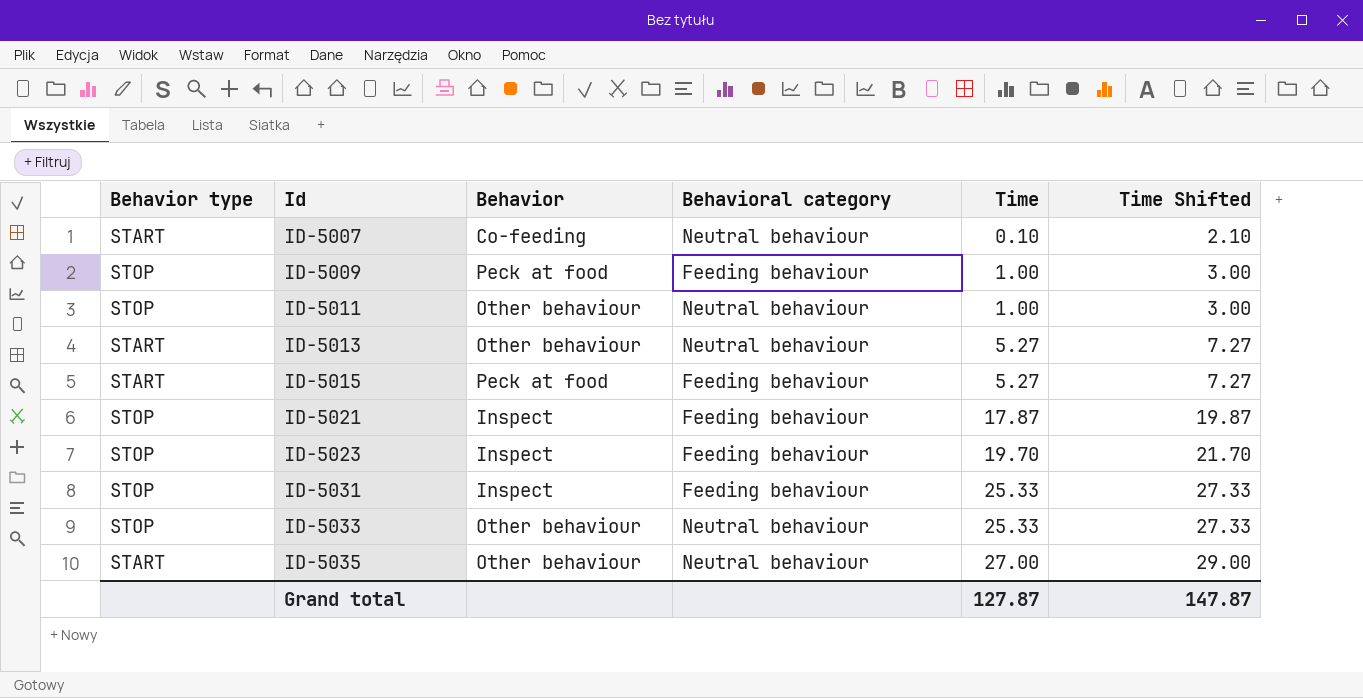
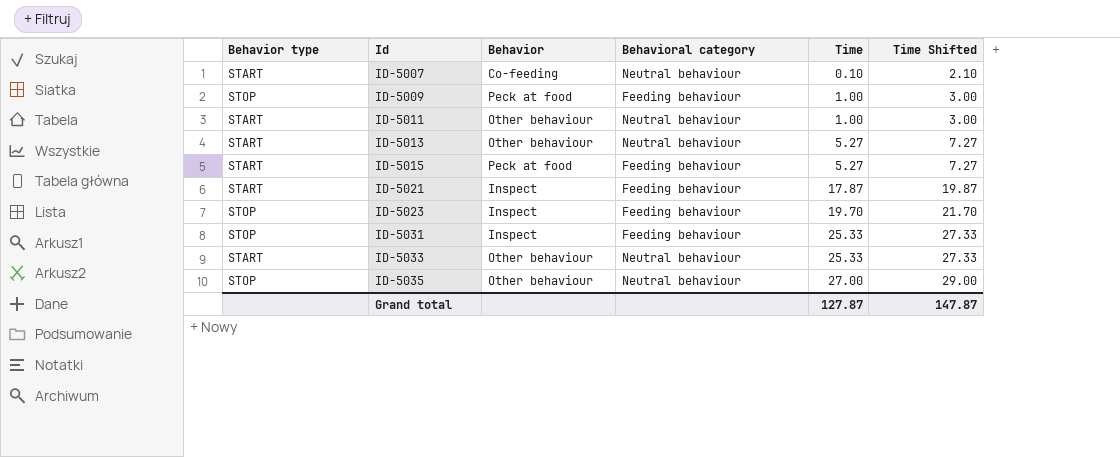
ID-5011 | Behavior type: STOP -> START
ID-5021 | Behavior type: STOP -> START
ID-5033 | Behavior type: STOP -> START
ID-5035 | Behavior type: START -> STOP

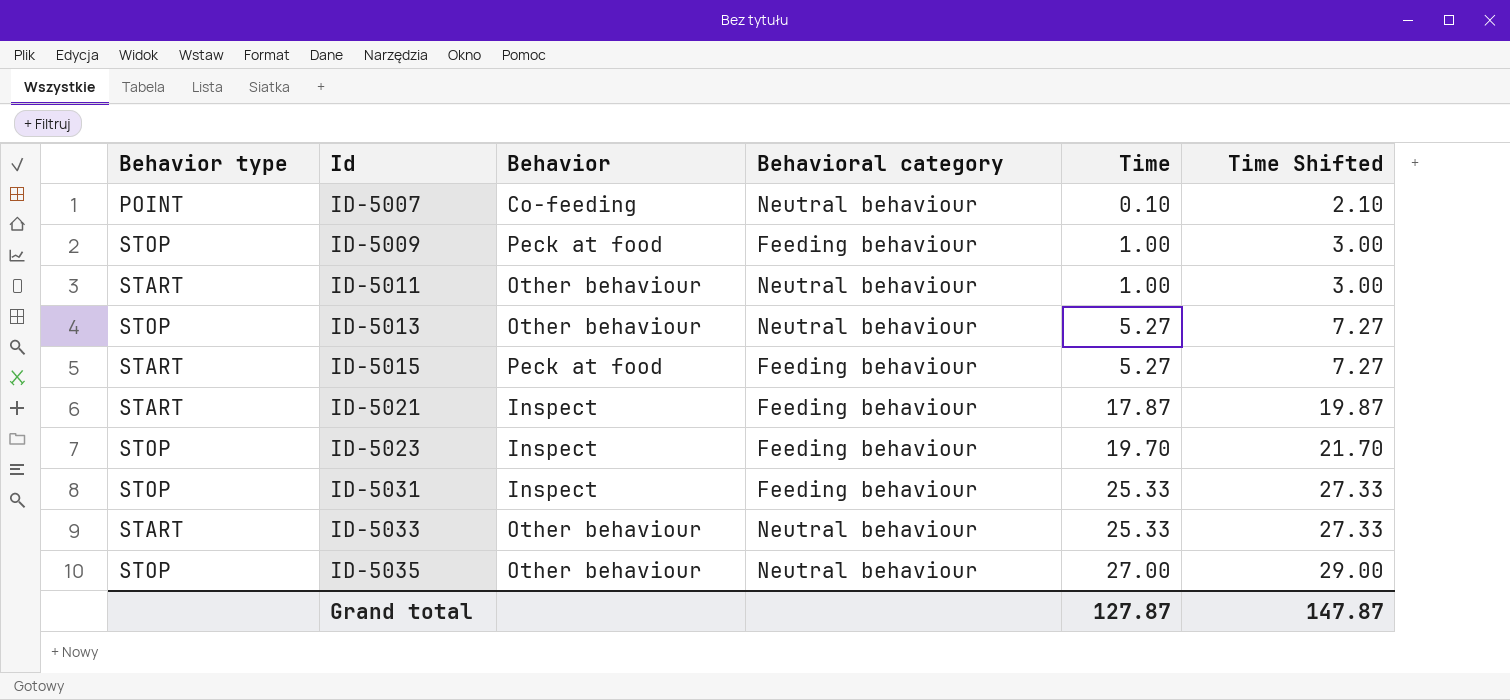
ID-5007 | Behavior type: START -> POINT
ID-5013 | Behavior type: START -> STOP

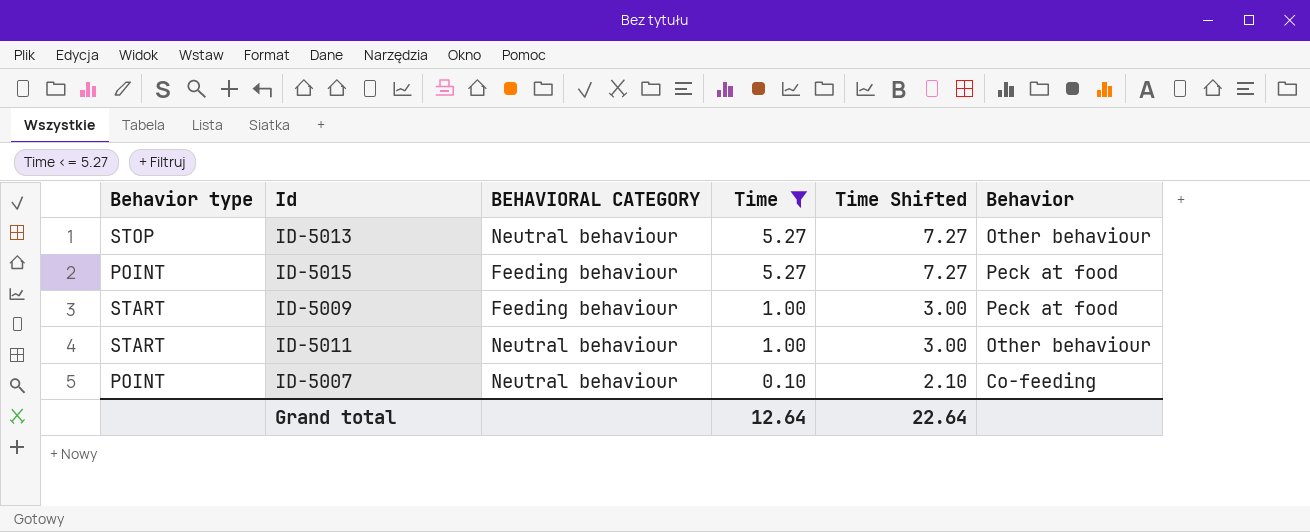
filter: none -> Time <= 5.27
row order: Id ascending -> Time descending
column name: Behavioral category -> BEHAVIORAL CATEGORY
column Behavior | position: 3 -> 6
ID-5015 | Behavior type: START -> POINT
ID-5009 | Behavior type: STOP -> START
Grand total | Time: 127.87 -> 12.64
Grand total | Time Shifted: 147.87 -> 22.64

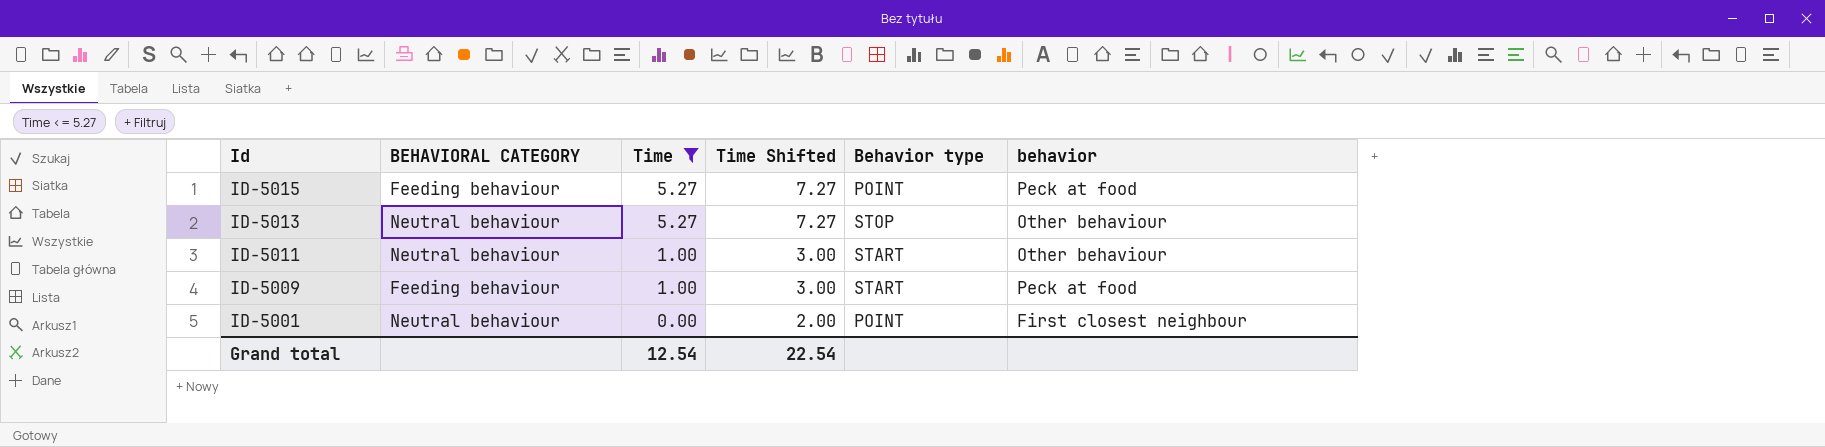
row order: Time descending -> Id descending
column Behavior type | position: 1 -> 5
column name: Behavior -> behavior
row ID-5007: POINT | Neutral behaviour | 0.10 | 2.10 | Co-feeding -> none
row ID-5001: none -> Neutral behaviour | 0.00 | 2.00 | POINT | First closest neighbour
Grand total | Time: 12.64 -> 12.54
Grand total | Time Shifted: 22.64 -> 22.54

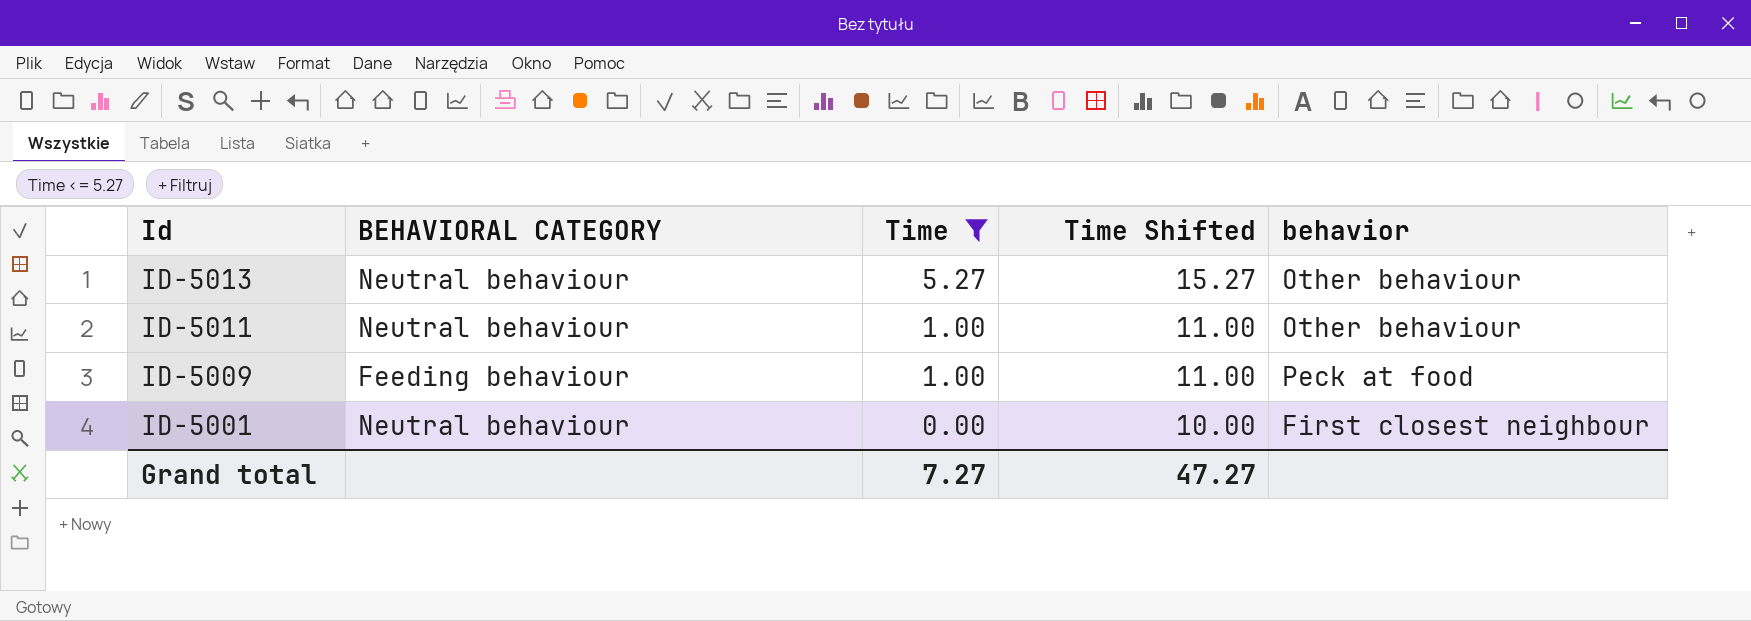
column Behavior type | position: 5 -> none
column Time Shifted | formula: [Time] + 2 -> [Time] + 10
row ID-5015: Feeding behaviour | 5.27 | 7.27 | POINT | Peck at food -> none
Grand total | Time: 12.54 -> 7.27
Grand total | Time Shifted: 22.54 -> 47.27

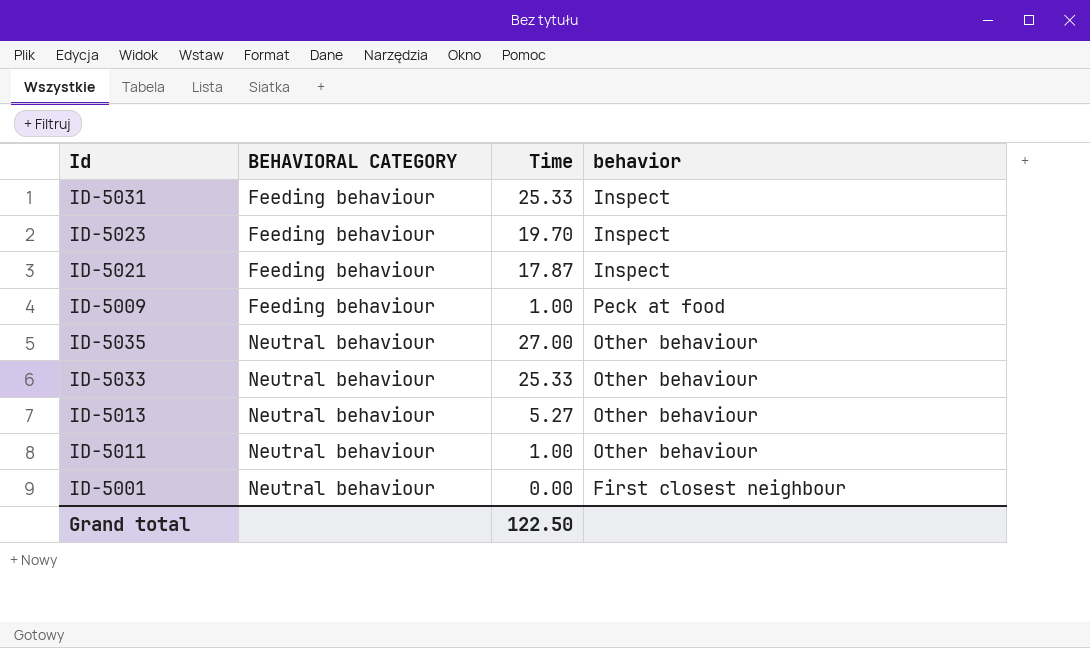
filter: Time <= 5.27 -> none
row order: Id descending -> BEHAVIORAL CATEGORY ascending
column Time Shifted | formula: [Time] + 10 -> none
Grand total | Time: 7.27 -> 122.50

